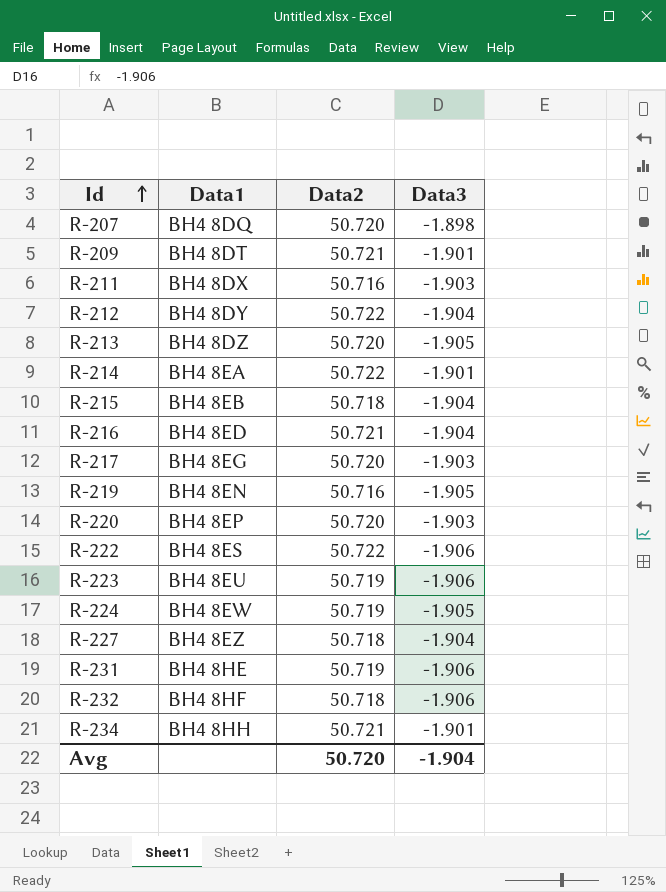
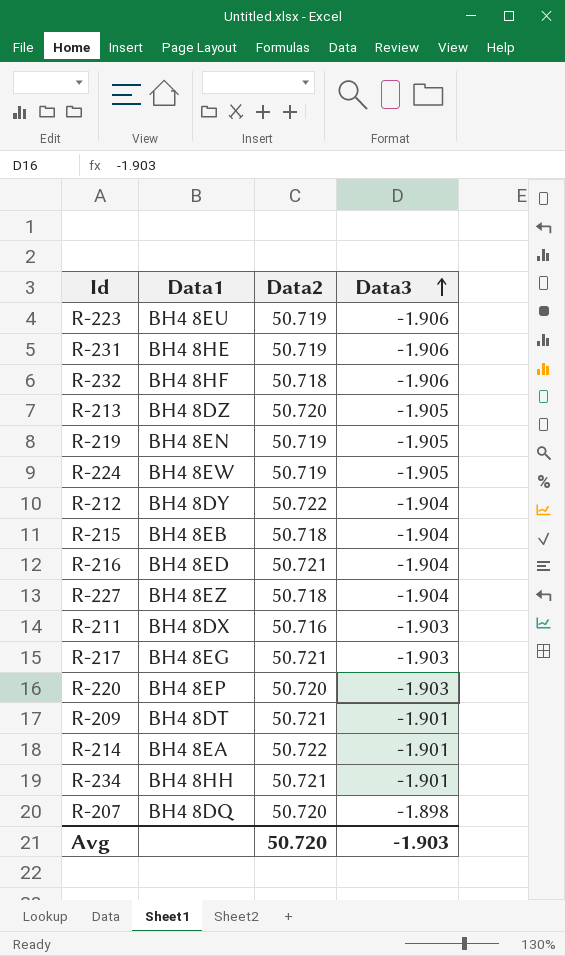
row order: Id ascending -> Data3 ascending
row R-222: BH4 8ES | 50.722 | -1.906 -> none
R-219 | Data2: 50.716 -> 50.719
R-217 | Data2: 50.720 -> 50.721
Avg | Data3: -1.904 -> -1.903

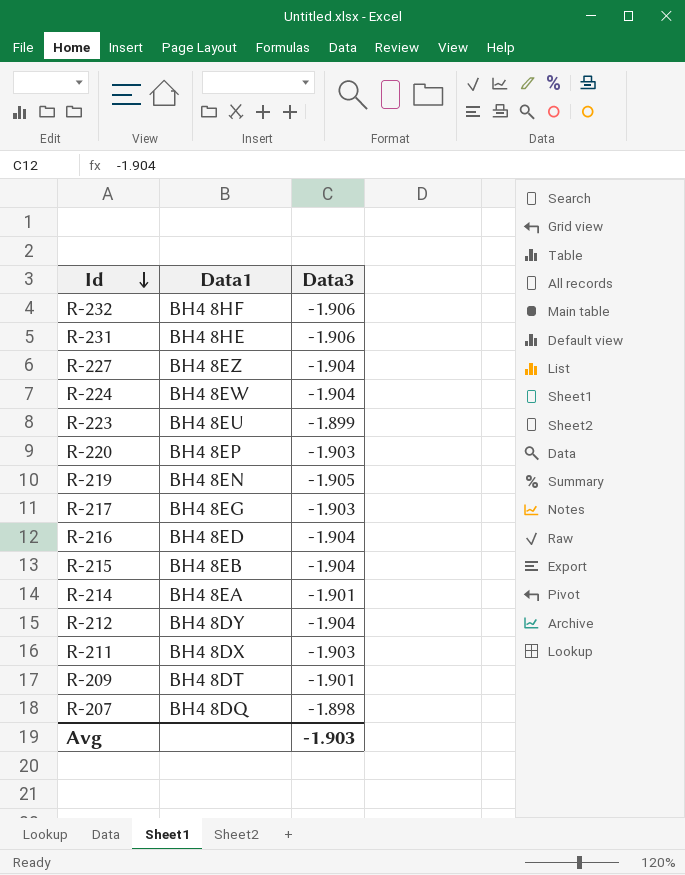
row order: Data3 ascending -> Id descending
column Data2 | position: 3 -> none
row R-213: BH4 8DZ | 50.720 | -1.905 -> none
row R-234: BH4 8HH | 50.721 | -1.901 -> none
R-224 | Data3: -1.905 -> -1.904
R-223 | Data3: -1.906 -> -1.899

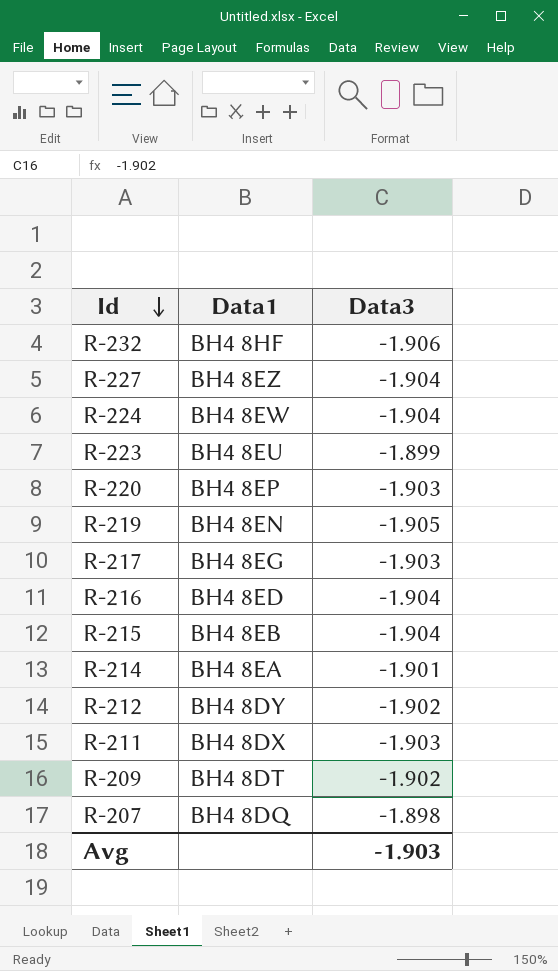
row R-231: BH4 8HE | -1.906 -> none
R-212 | Data3: -1.904 -> -1.902
R-209 | Data3: -1.901 -> -1.902

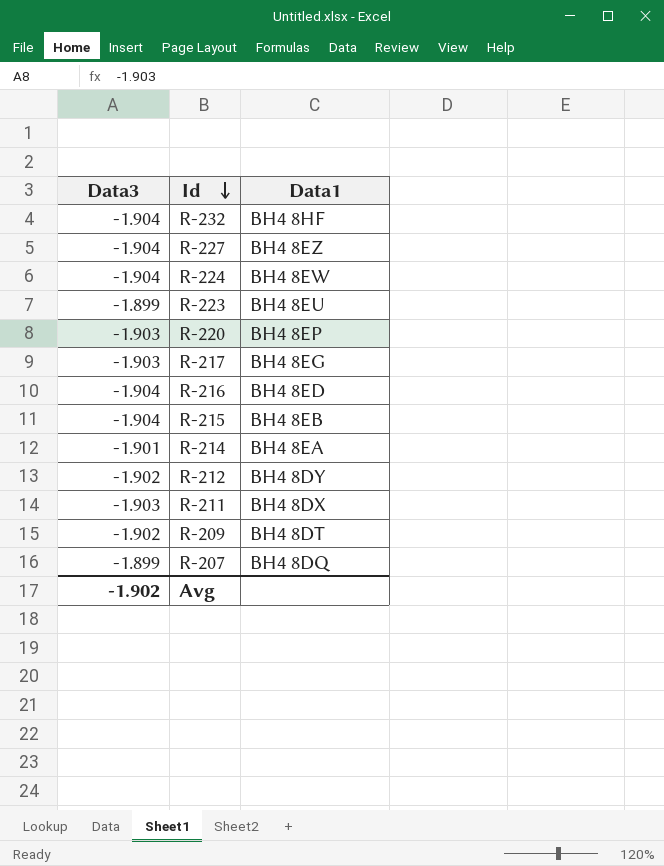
column Data3 | position: 3 -> 1
row R-219: BH4 8EN | -1.905 -> none
R-232 | Data3: -1.906 -> -1.904
R-207 | Data3: -1.898 -> -1.899
Avg | Data3: -1.903 -> -1.902

